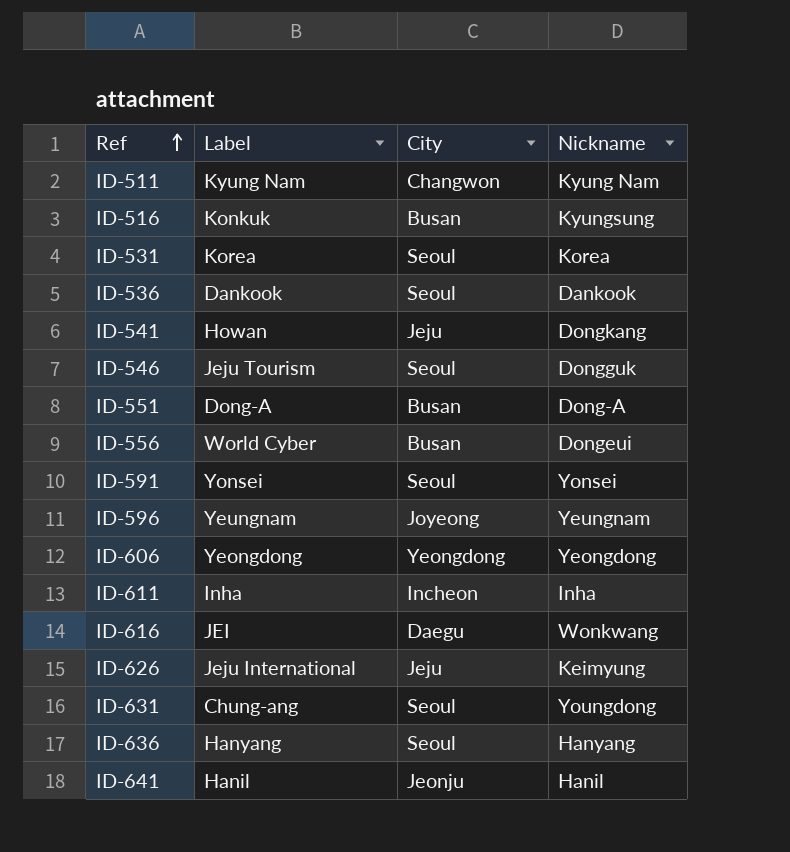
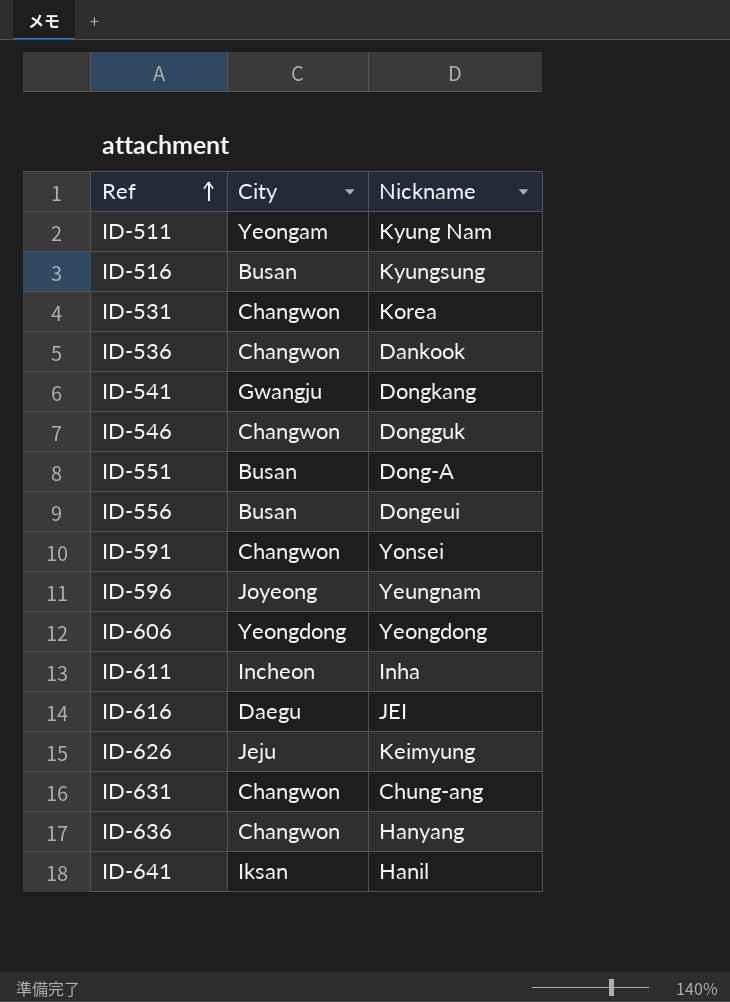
column Label | position: 2 -> none
ID-511 | City: Changwon -> Yeongam
ID-531 | City: Seoul -> Changwon
ID-536 | City: Seoul -> Changwon
ID-541 | City: Jeju -> Gwangju
ID-546 | City: Seoul -> Changwon
ID-591 | City: Seoul -> Changwon
ID-616 | Nickname: Wonkwang -> JEI
ID-631 | City: Seoul -> Changwon
ID-631 | Nickname: Youngdong -> Chung-ang
ID-636 | City: Seoul -> Changwon
ID-641 | City: Jeonju -> Iksan

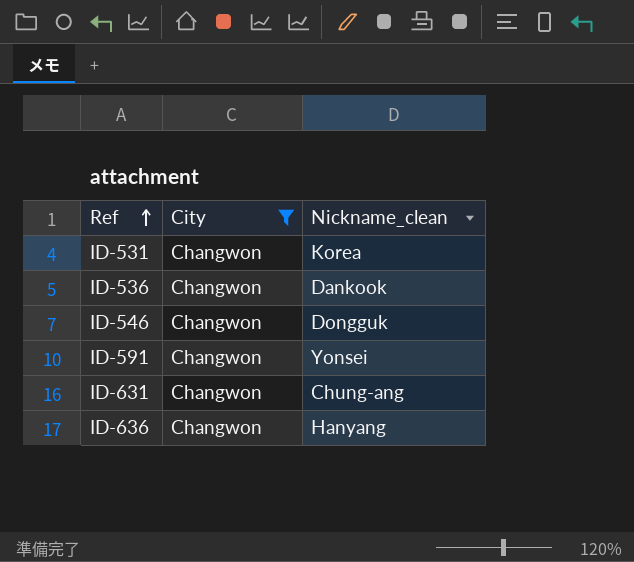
filter: none -> City = Changwon
column name: Nickname -> Nickname_clean

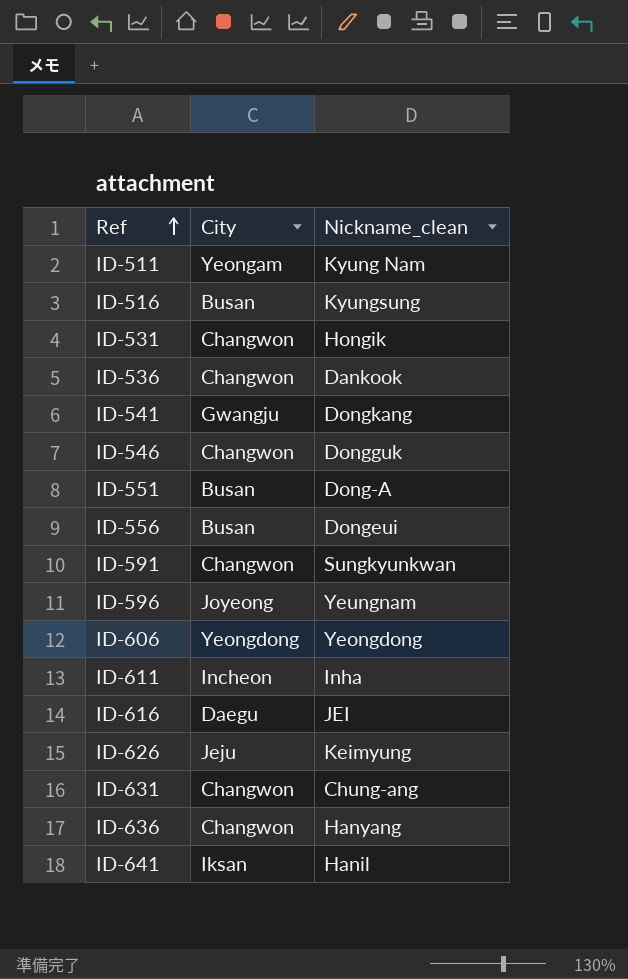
filter: City = Changwon -> none
ID-531 | Nickname_clean: Korea -> Hongik
ID-591 | Nickname_clean: Yonsei -> Sungkyunkwan

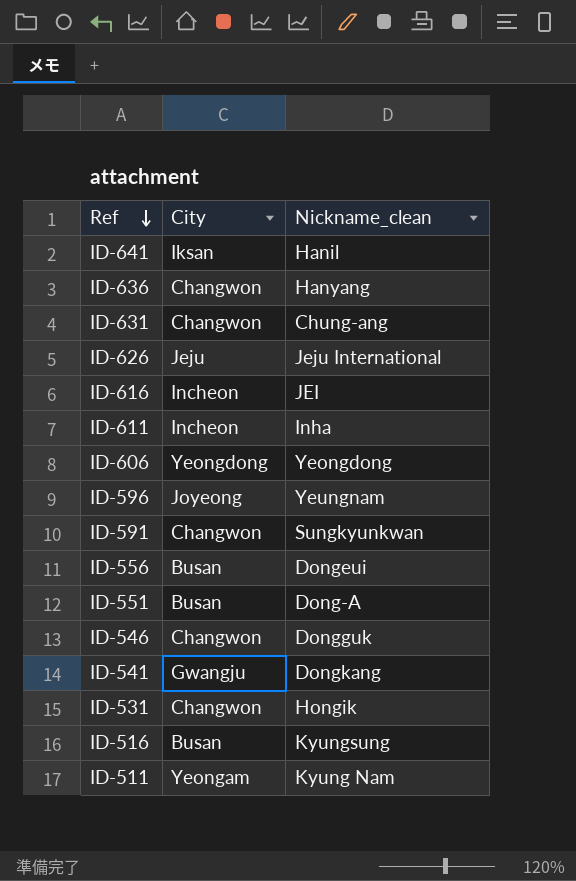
row order: Ref ascending -> Ref descending
row ID-536: Changwon | Dankook -> none
ID-626 | Nickname_clean: Keimyung -> Jeju International
ID-616 | City: Daegu -> Incheon

